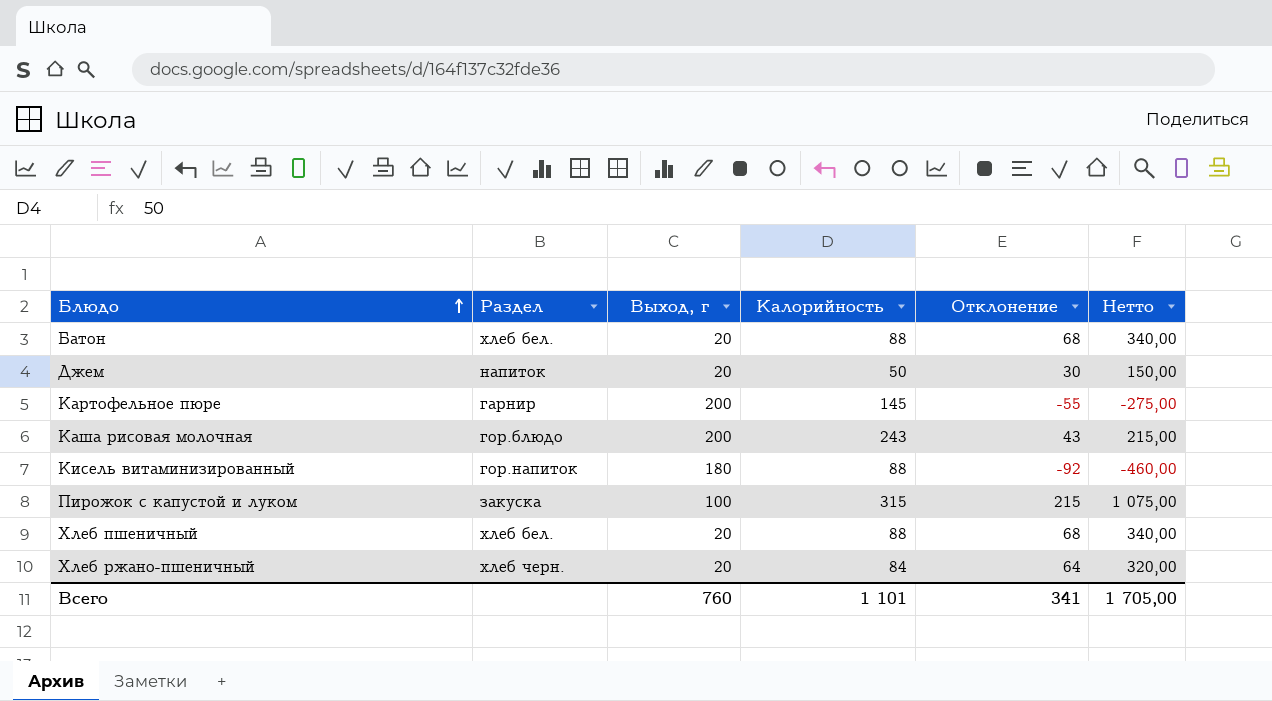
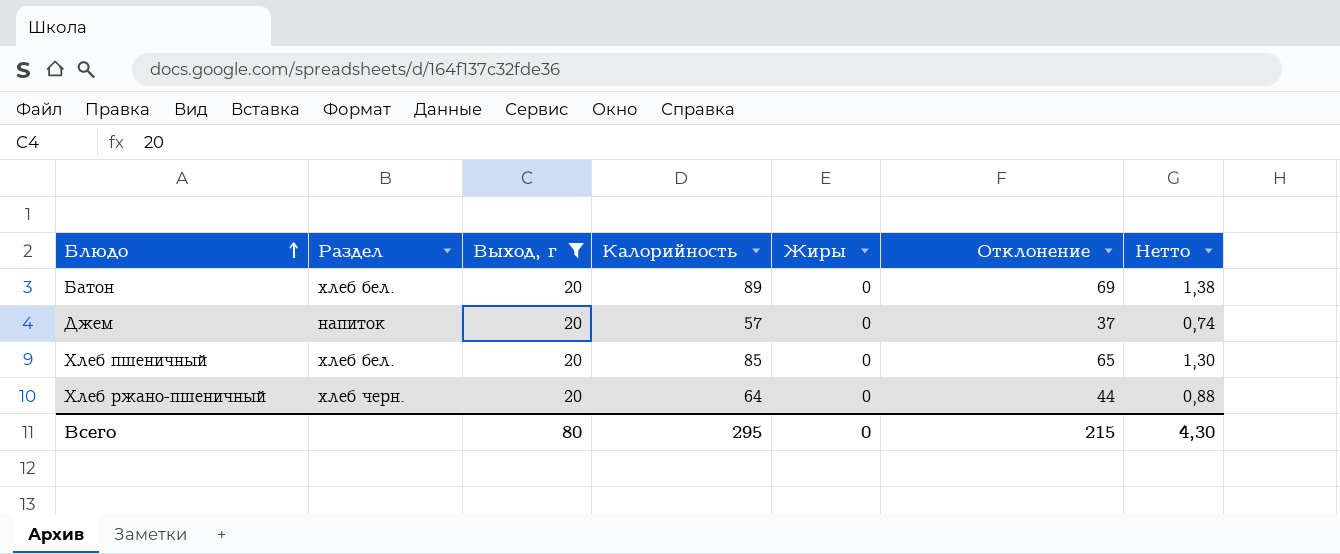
filter: none -> Выход, г = 20
column Жиры | position: none -> 5
column Нетто | formula: [Отклонение] * 5 -> [Отклонение] * 0,02
Батон | Калорийность: 88 -> 89
Батон | Отклонение: 68 -> 69
Джем | Калорийность: 50 -> 57
Джем | Отклонение: 30 -> 37
Хлеб пшеничный | Калорийность: 88 -> 85
Хлеб пшеничный | Отклонение: 68 -> 65
Хлеб ржано-пшеничный | Калорийность: 84 -> 64
Хлеб ржано-пшеничный | Отклонение: 64 -> 44
Всего | Выход, г: 760 -> 80
Всего | Калорийность: 1 101 -> 295
Всего | Отклонение: 341 -> 215
Всего | Нетто: 1 705,00 -> 4,30

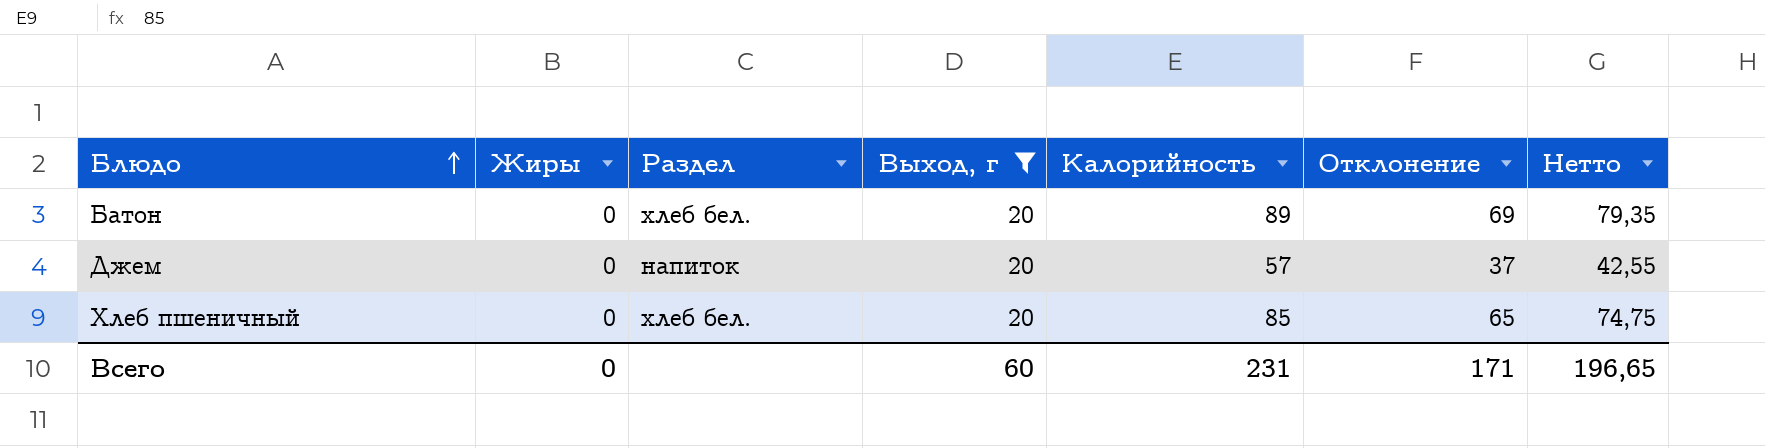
column Жиры | position: 5 -> 2
column Нетто | formula: [Отклонение] * 0,02 -> [Отклонение] * 1,15
row Хлеб ржано-пшеничный: хлеб черн. | 20 | 64 | 0 | 44 | 0,88 -> none
Всего | Выход, г: 80 -> 60
Всего | Калорийность: 295 -> 231
Всего | Отклонение: 215 -> 171
Всего | Нетто: 4,30 -> 196,65

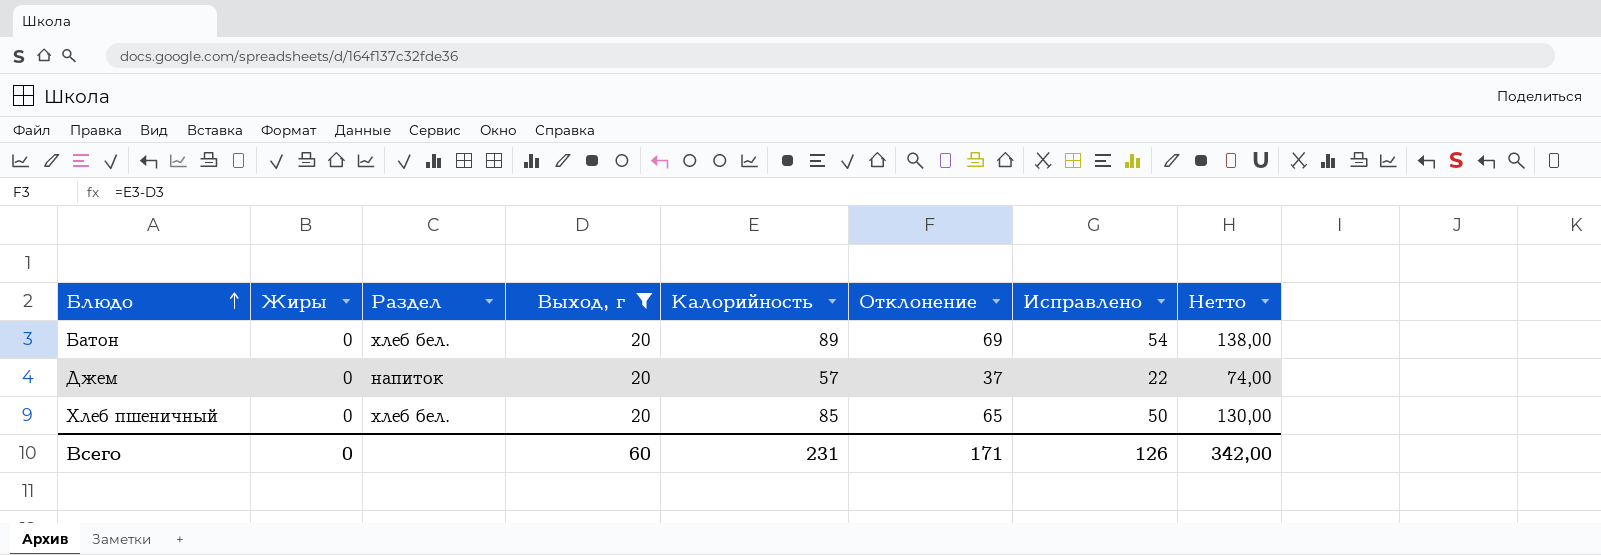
column Исправлено | formula: none -> [Отклонение] - 15
column Нетто | formula: [Отклонение] * 1,15 -> [Отклонение] * 2
Всего | Нетто: 196,65 -> 342,00

